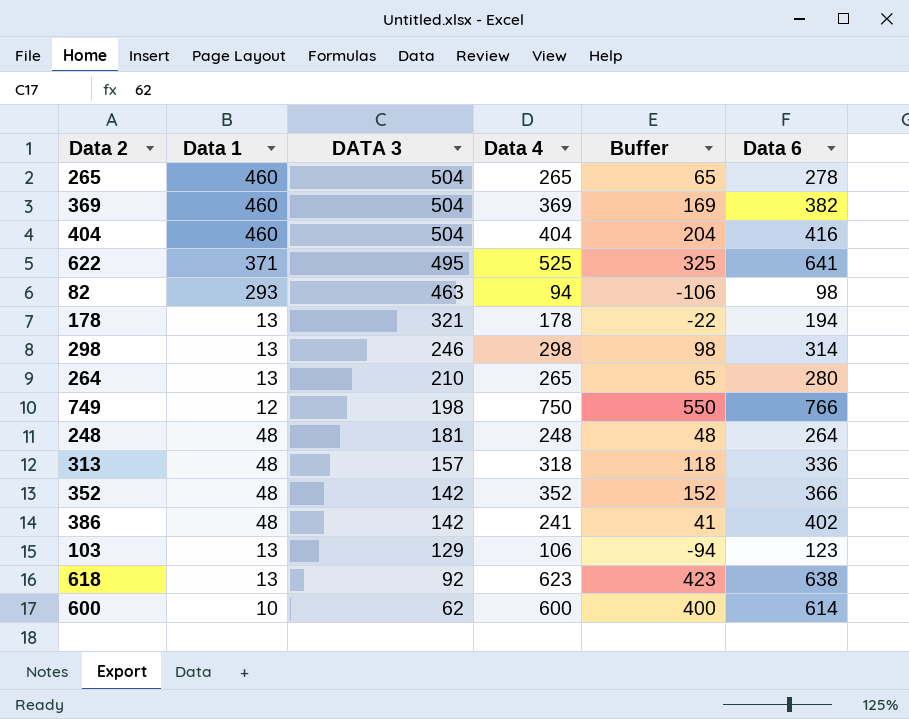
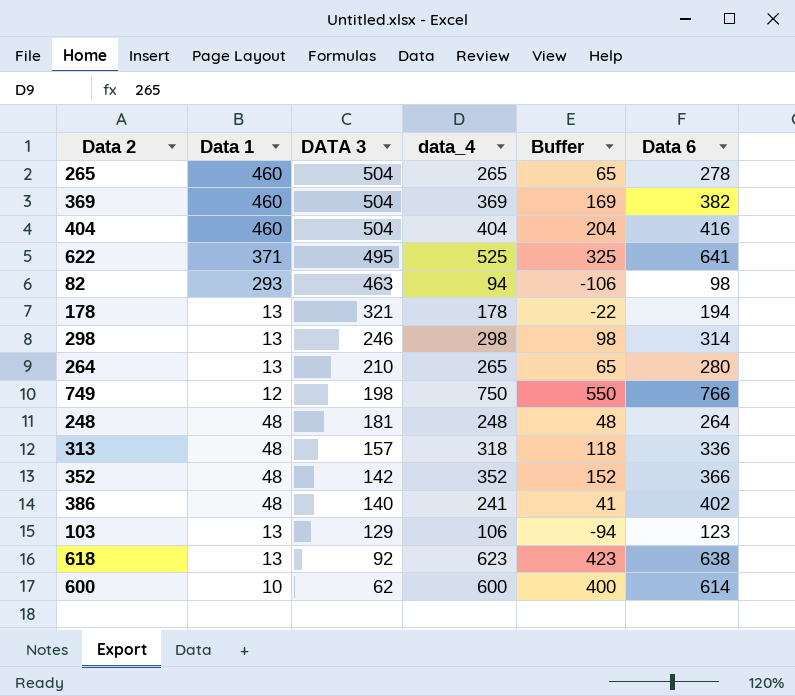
column name: Data 4 -> data_4
386 | DATA 3: 142 -> 140

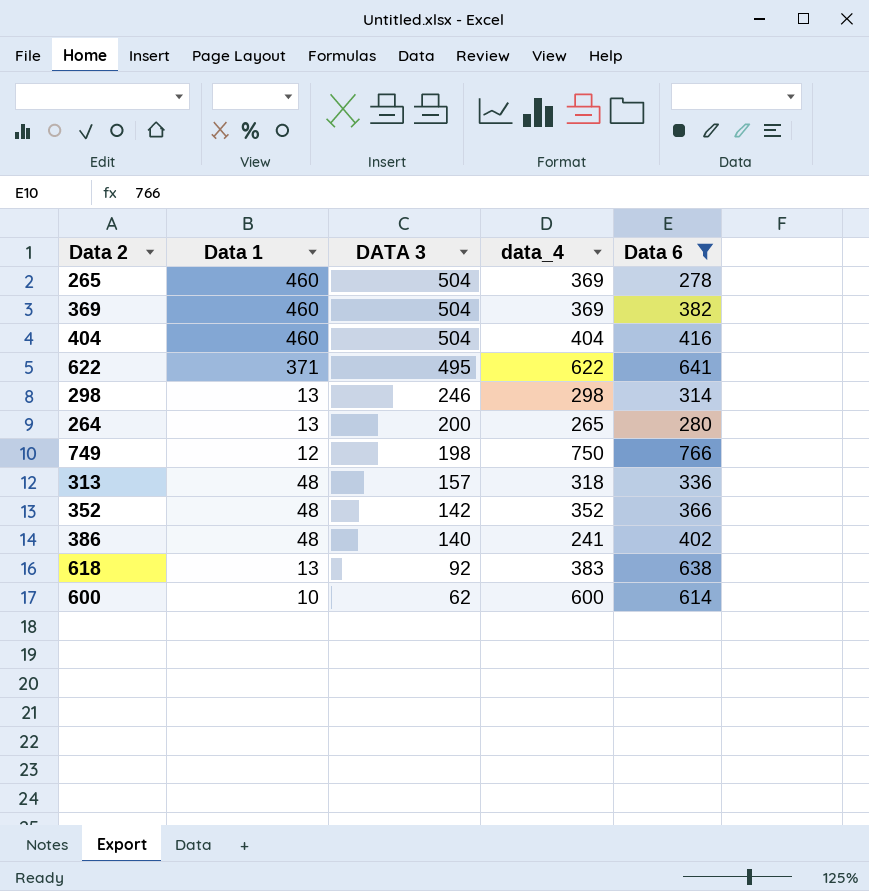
filter: none -> Data 6 >= 278
column Buffer | formula: [data_4] - 200 -> none
265 | data_4: 265 -> 369
622 | data_4: 525 -> 622
264 | DATA 3: 210 -> 200
618 | data_4: 623 -> 383

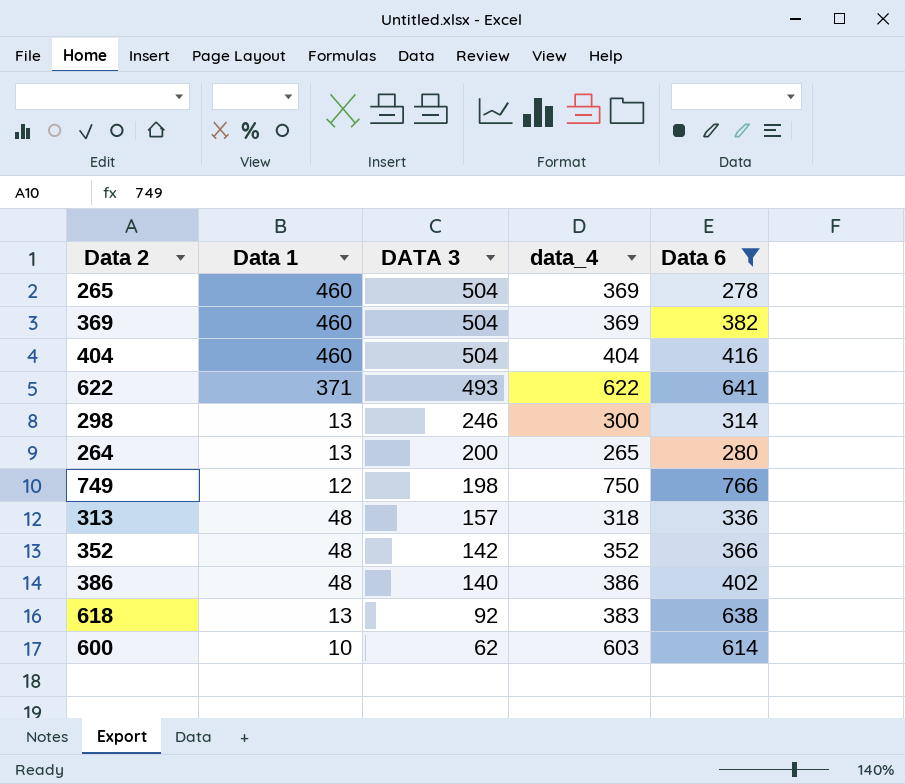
622 | DATA 3: 495 -> 493
298 | data_4: 298 -> 300
386 | data_4: 241 -> 386
600 | data_4: 600 -> 603

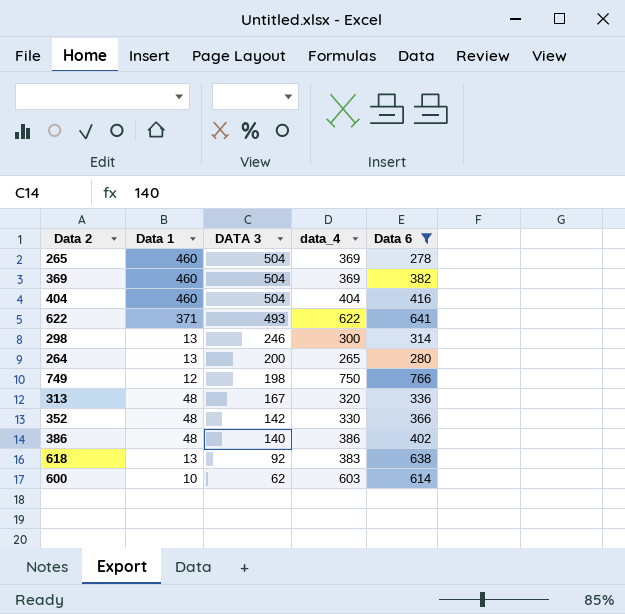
313 | DATA 3: 157 -> 167
313 | data_4: 318 -> 320
352 | data_4: 352 -> 330

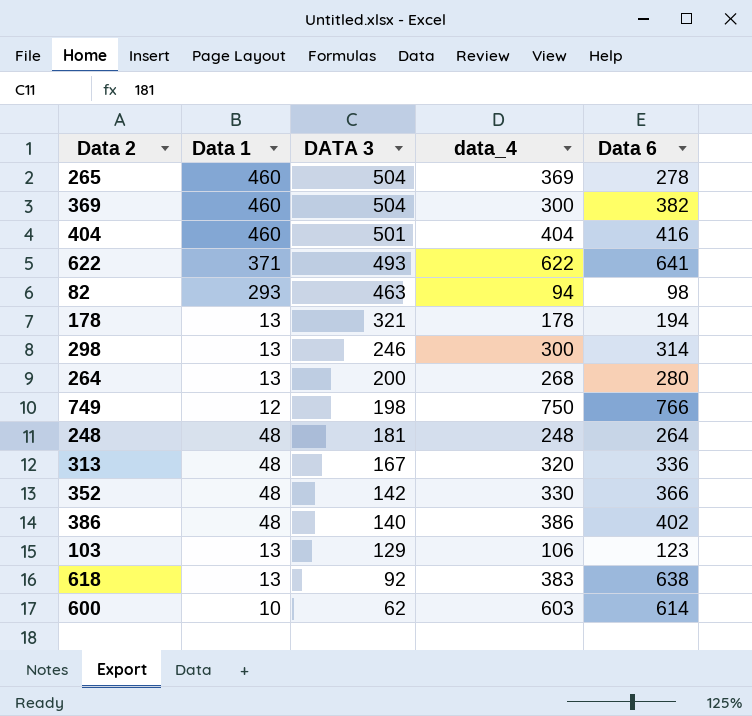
filter: Data 6 >= 278 -> none
369 | data_4: 369 -> 300
404 | DATA 3: 504 -> 501
264 | data_4: 265 -> 268

